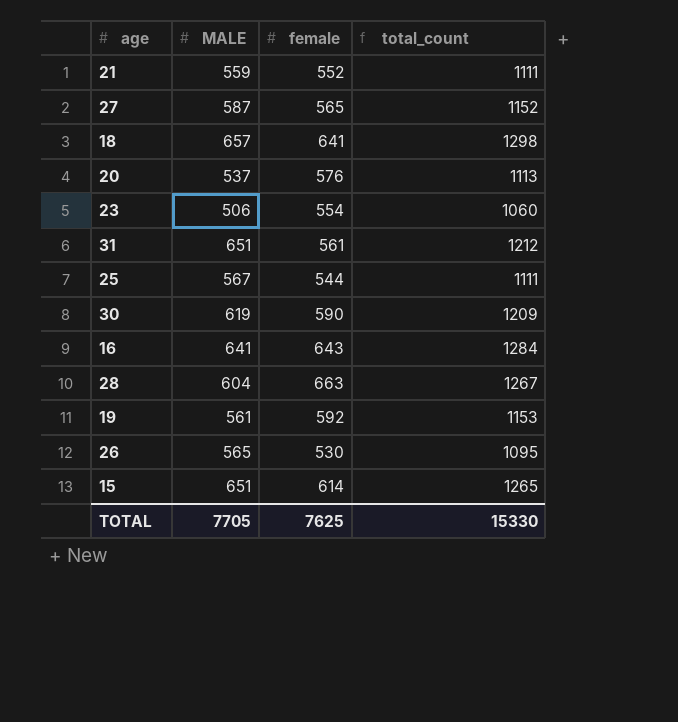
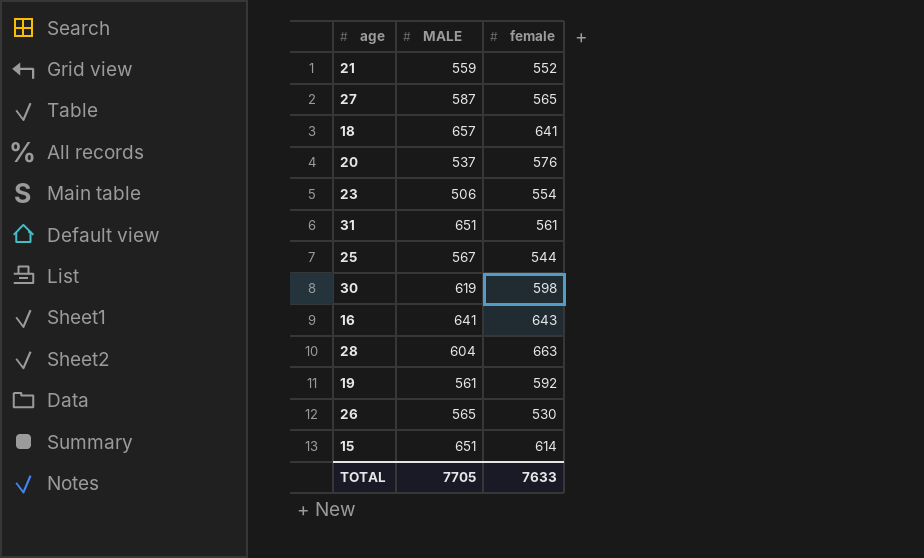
column total_count | formula: [MALE] + [female] -> none
30 | female: 590 -> 598
TOTAL | female: 7625 -> 7633

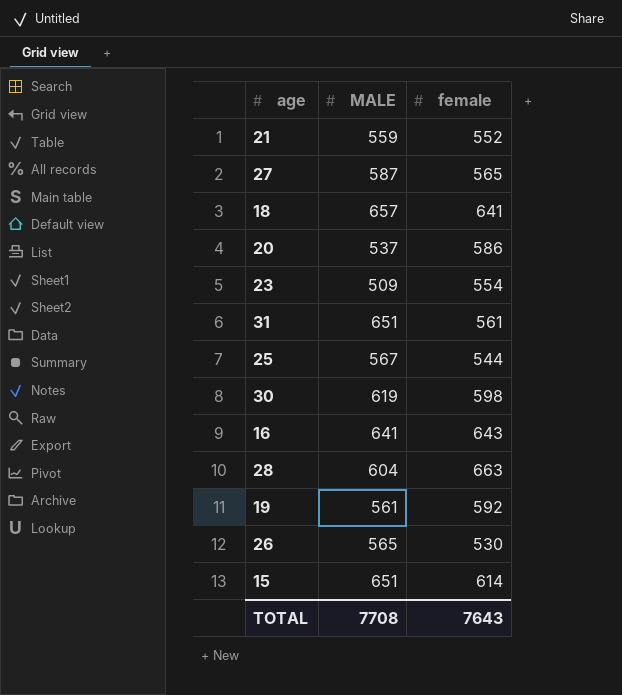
20 | female: 576 -> 586
23 | MALE: 506 -> 509
TOTAL | MALE: 7705 -> 7708
TOTAL | female: 7633 -> 7643

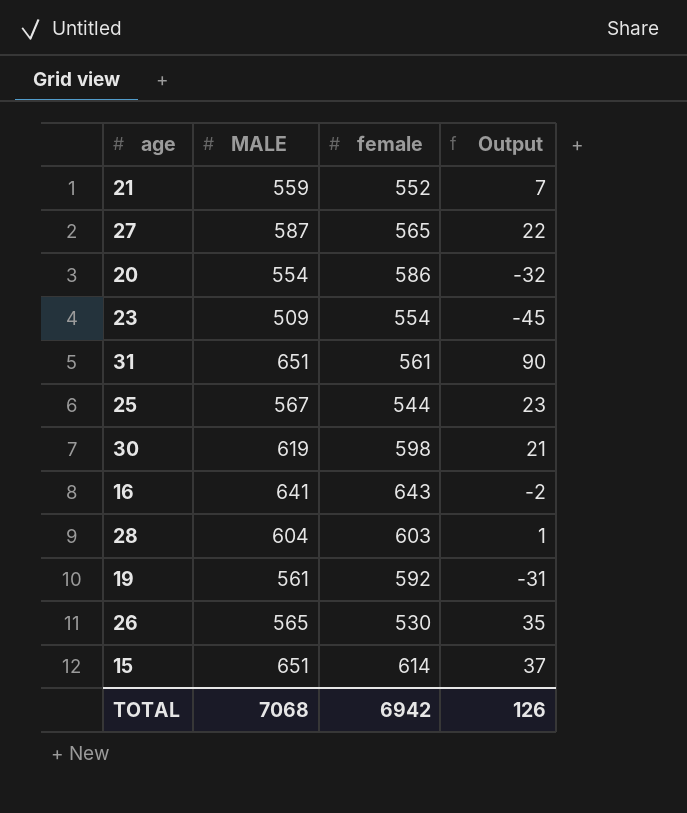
column Output | formula: none -> [MALE] - [female]
row 18: 657 | 641 -> none
20 | MALE: 537 -> 554
28 | female: 663 -> 603
TOTAL | MALE: 7708 -> 7068
TOTAL | female: 7643 -> 6942

